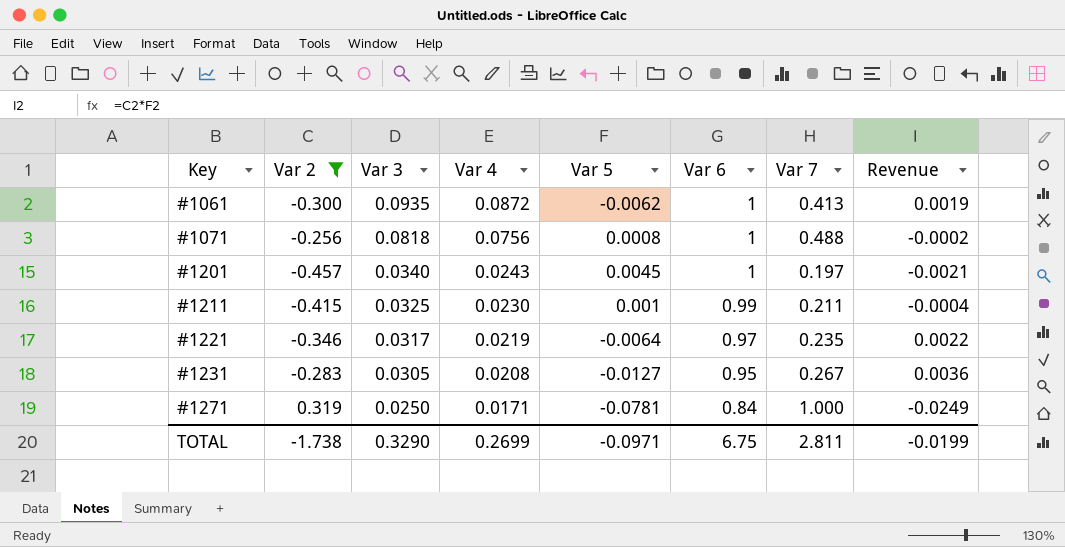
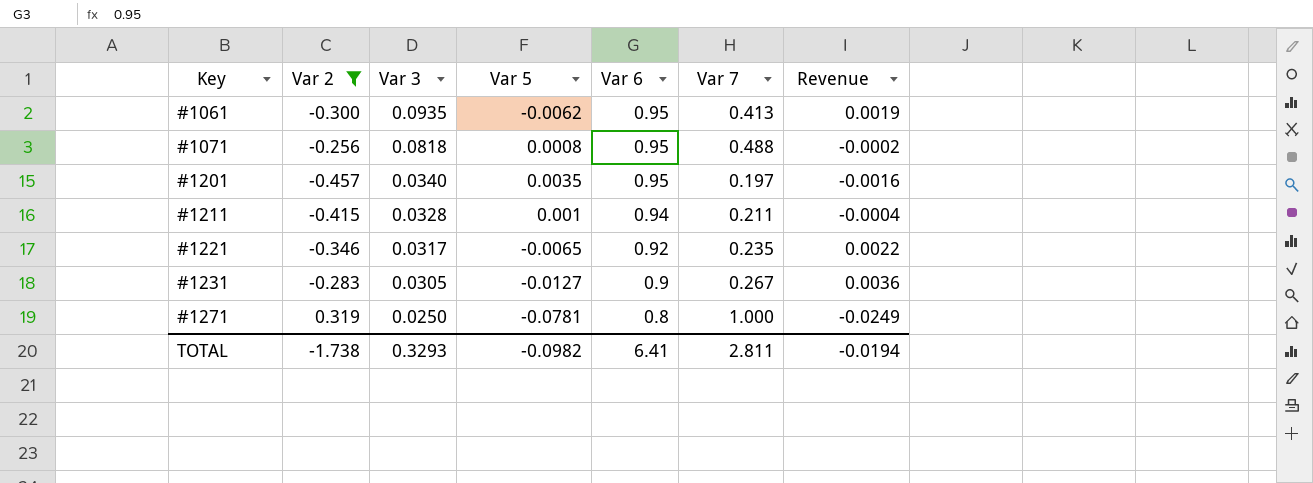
column Var 4 | position: 4 -> none
#1061 | Var 6: 1 -> 0.95
#1071 | Var 6: 1 -> 0.95
#1201 | Var 5: 0.0045 -> 0.0035
#1201 | Var 6: 1 -> 0.95
#1201 | Revenue: -0.0021 -> -0.0016
#1211 | Var 3: 0.0325 -> 0.0328
#1211 | Var 6: 0.99 -> 0.94
#1221 | Var 5: -0.0064 -> -0.0065
#1221 | Var 6: 0.97 -> 0.92
#1231 | Var 6: 0.95 -> 0.9
#1271 | Var 6: 0.84 -> 0.8
TOTAL | Var 3: 0.3290 -> 0.3293
TOTAL | Var 5: -0.0971 -> -0.0982
TOTAL | Var 6: 6.75 -> 6.41
TOTAL | Revenue: -0.0199 -> -0.0194

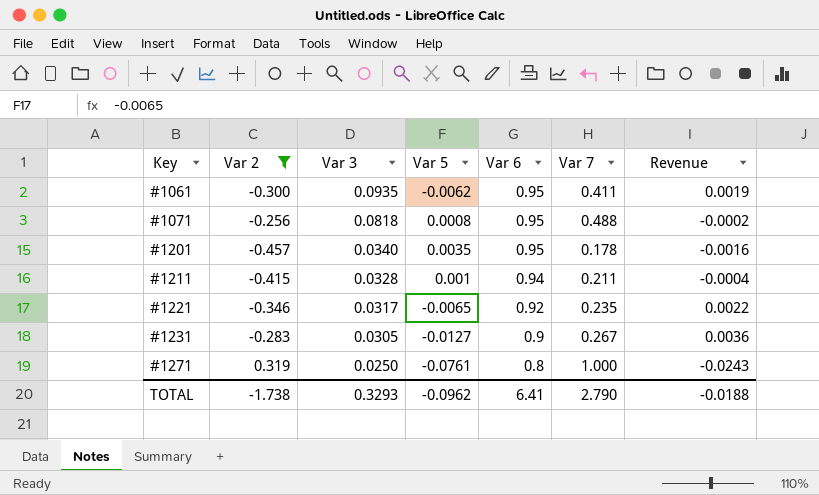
#1061 | Var 7: 0.413 -> 0.411
#1201 | Var 7: 0.197 -> 0.178
#1271 | Var 5: -0.0781 -> -0.0761
#1271 | Revenue: -0.0249 -> -0.0243
TOTAL | Var 5: -0.0982 -> -0.0962
TOTAL | Var 7: 2.811 -> 2.790
TOTAL | Revenue: -0.0194 -> -0.0188

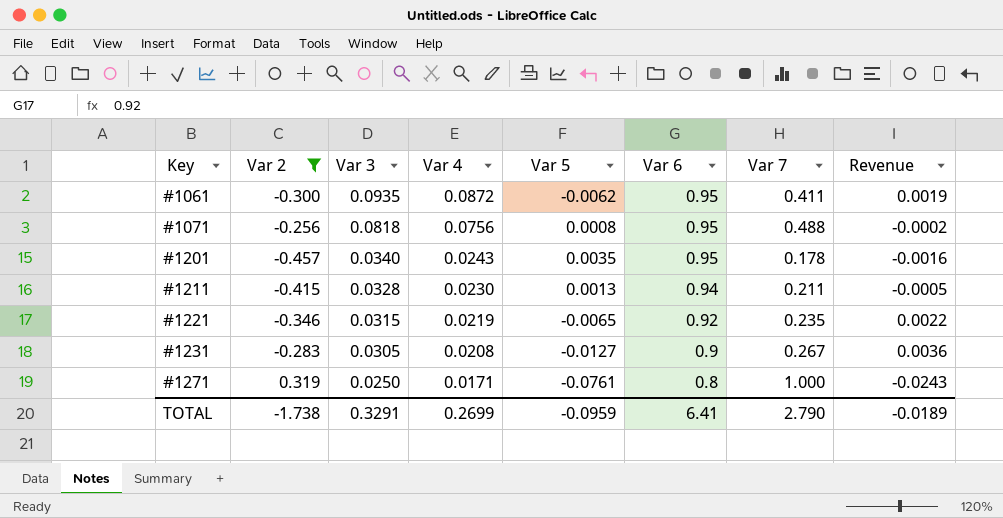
column Var 4 | position: none -> 4
#1211 | Var 5: 0.001 -> 0.0013
#1211 | Revenue: -0.0004 -> -0.0005
#1221 | Var 3: 0.0317 -> 0.0315
TOTAL | Var 3: 0.3293 -> 0.3291
TOTAL | Var 5: -0.0962 -> -0.0959
TOTAL | Revenue: -0.0188 -> -0.0189

